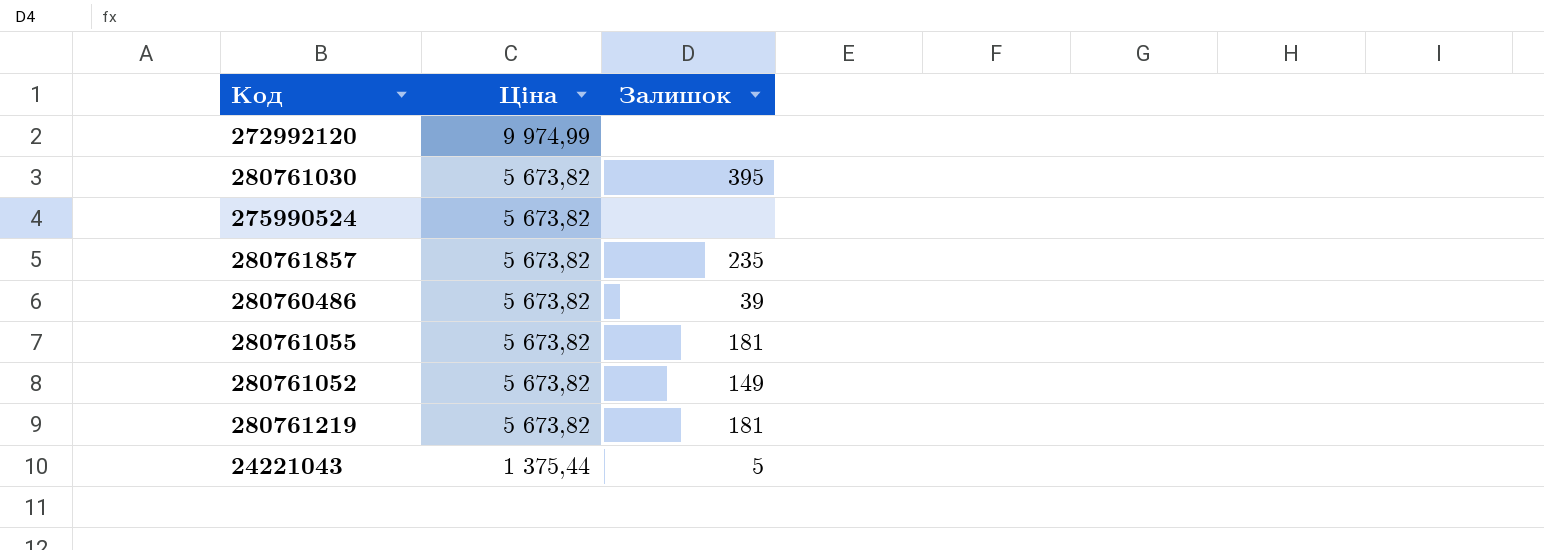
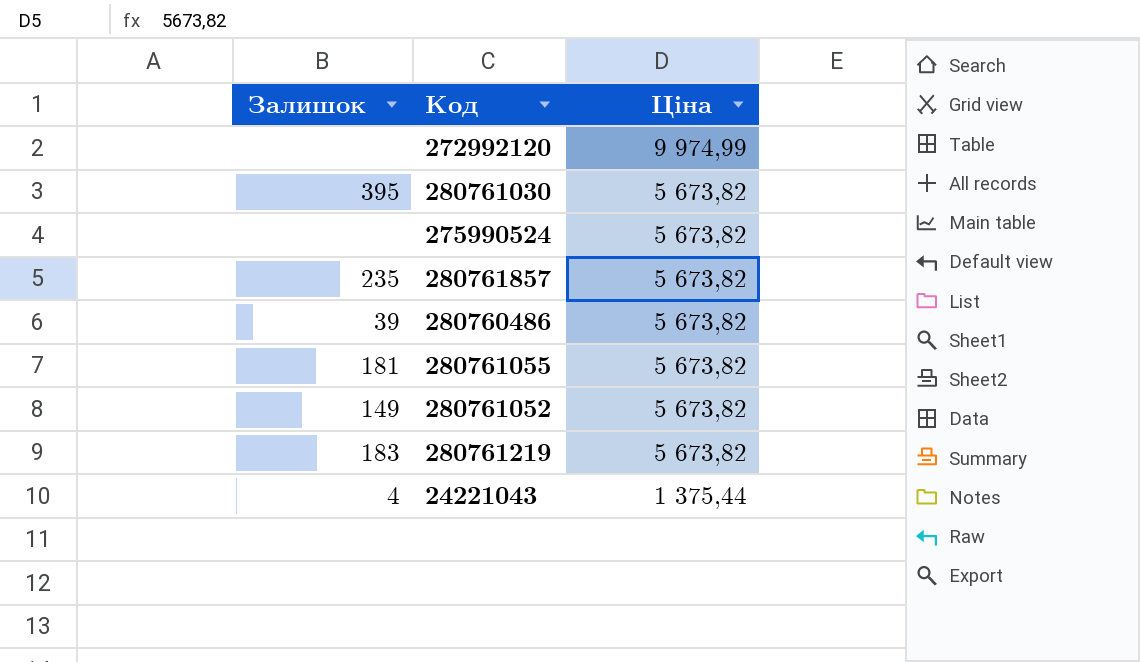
column Залишок | position: 3 -> 1
280761219 | Залишок: 181 -> 183
24221043 | Залишок: 5 -> 4

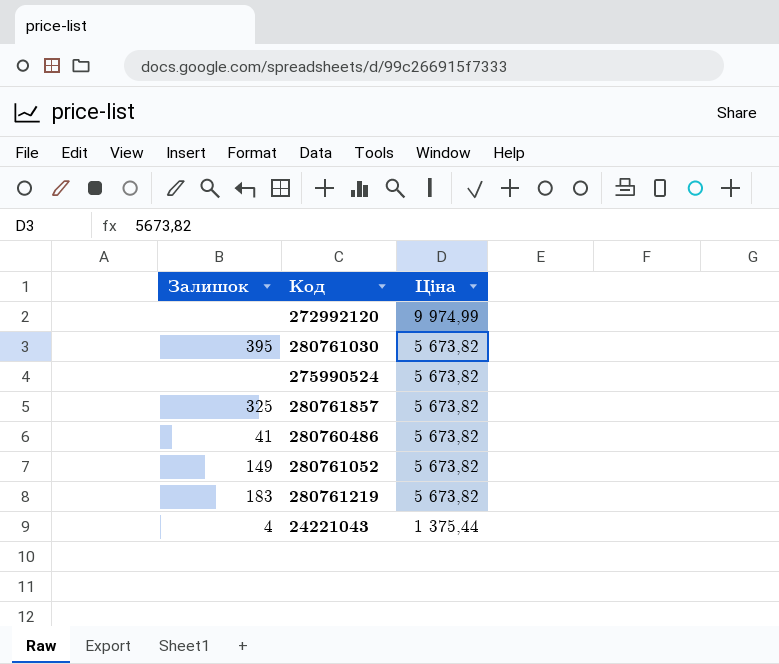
row 280761055: 181 | 5 673,82 -> none
280761857 | Залишок: 235 -> 325
280760486 | Залишок: 39 -> 41

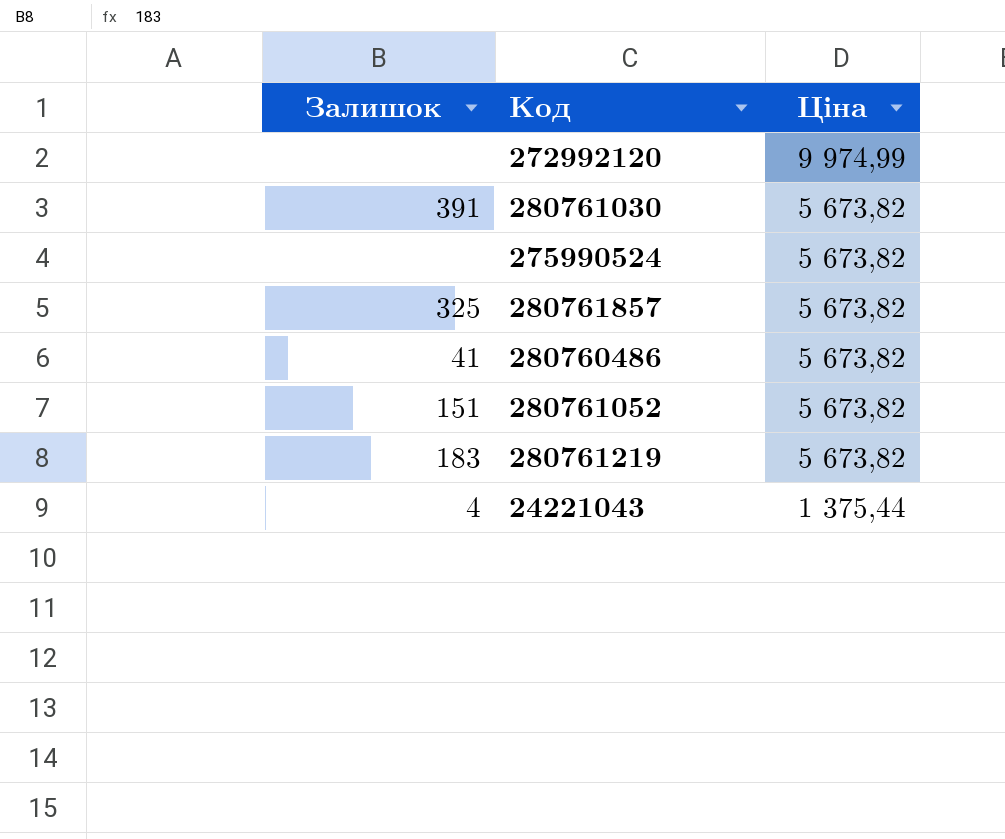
280761030 | Залишок: 395 -> 391
280761052 | Залишок: 149 -> 151

